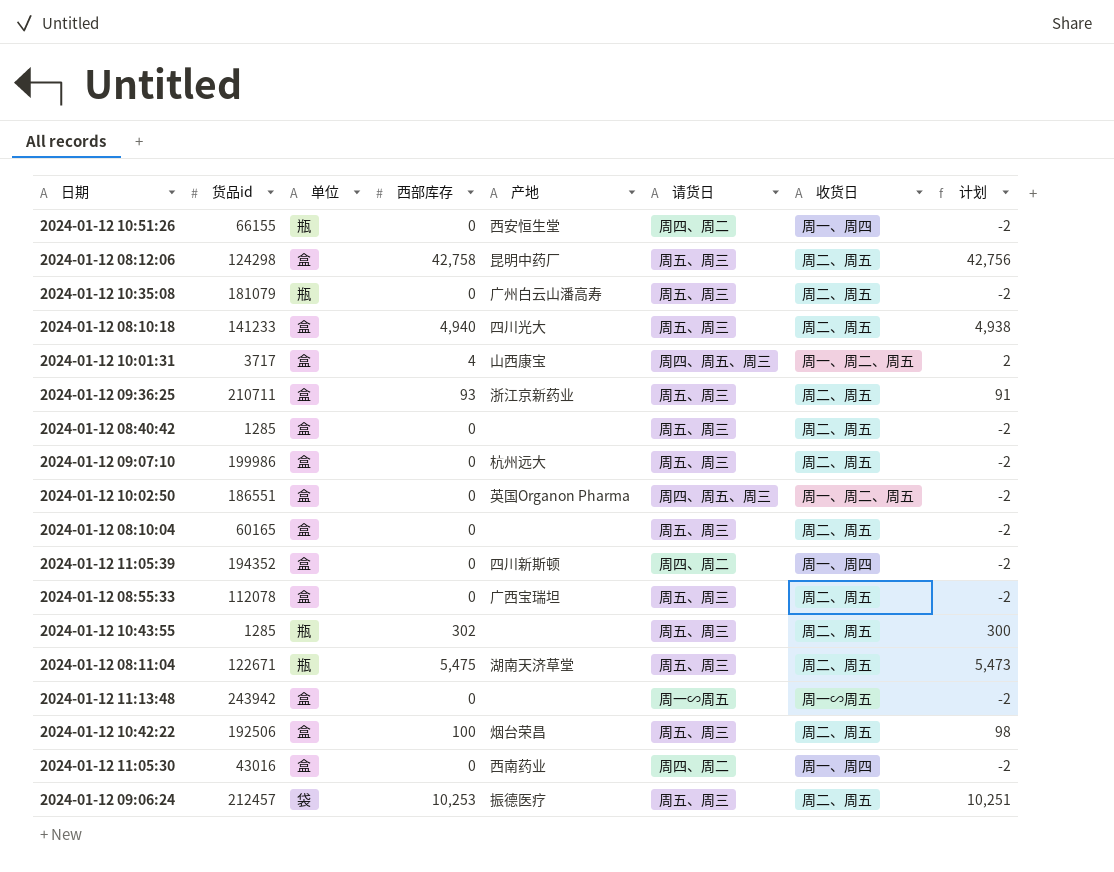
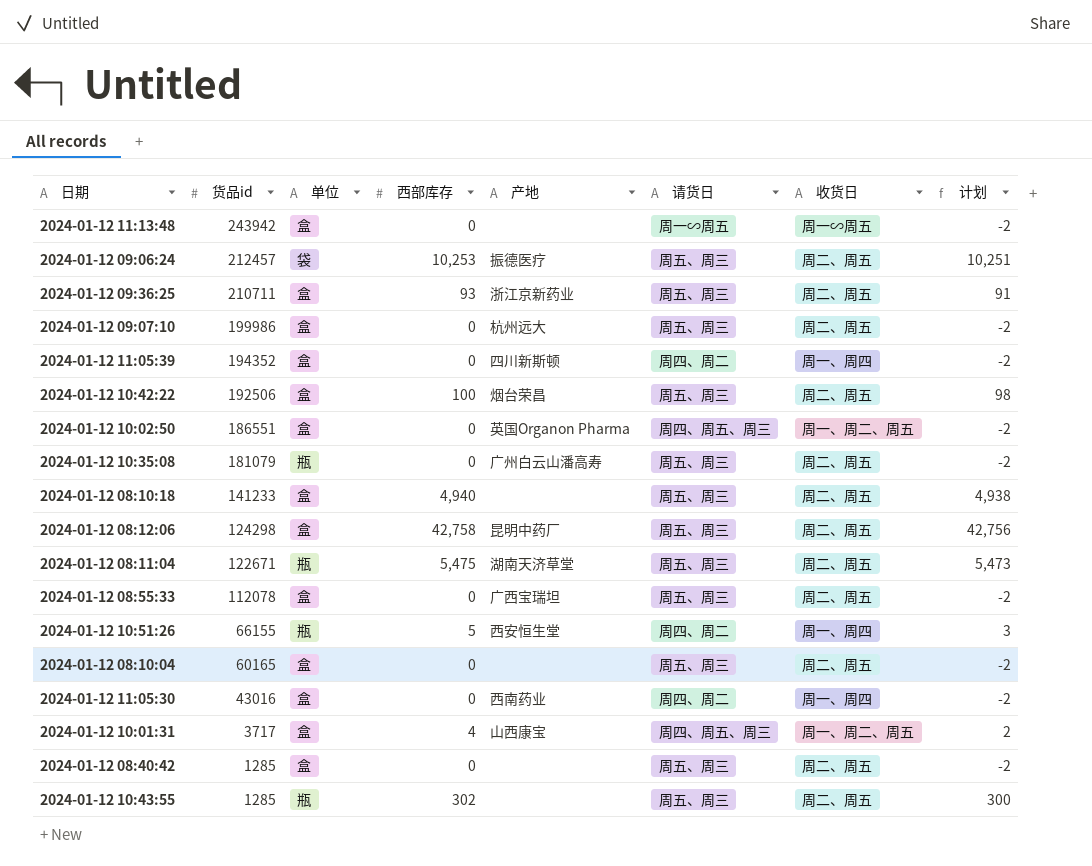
row order: none -> 货品id descending
2024-01-12 08:10:18 | 产地: 四川光大 -> none
2024-01-12 10:51:26 | 西部库存: 0 -> 5
2024-01-12 10:51:26 | 计划: -2 -> 3

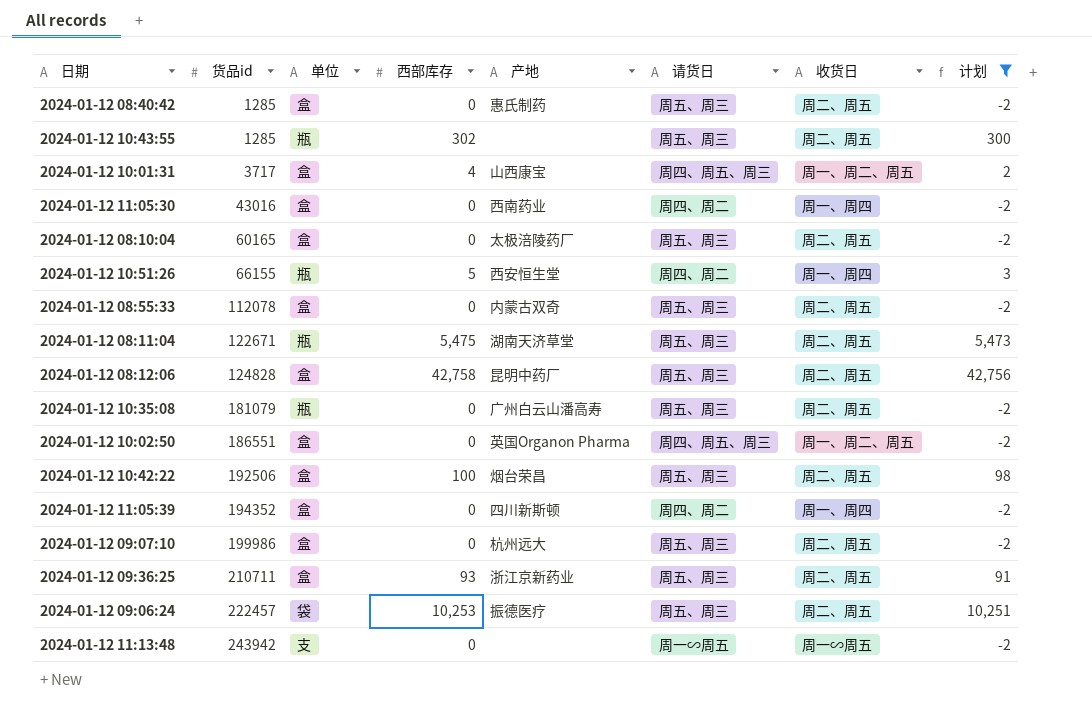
filter: none -> 计划 != 4,938
row order: 货品id descending -> 货品id ascending
2024-01-12 08:40:42 | 产地: none -> 惠氏制药
2024-01-12 08:10:04 | 产地: none -> 太极涪陵药厂
2024-01-12 08:55:33 | 产地: 广西宝瑞坦 -> 内蒙古双奇
2024-01-12 08:12:06 | 货品id: 124298 -> 124828
2024-01-12 09:06:24 | 货品id: 212457 -> 222457
2024-01-12 11:13:48 | 单位: 盒 -> 支

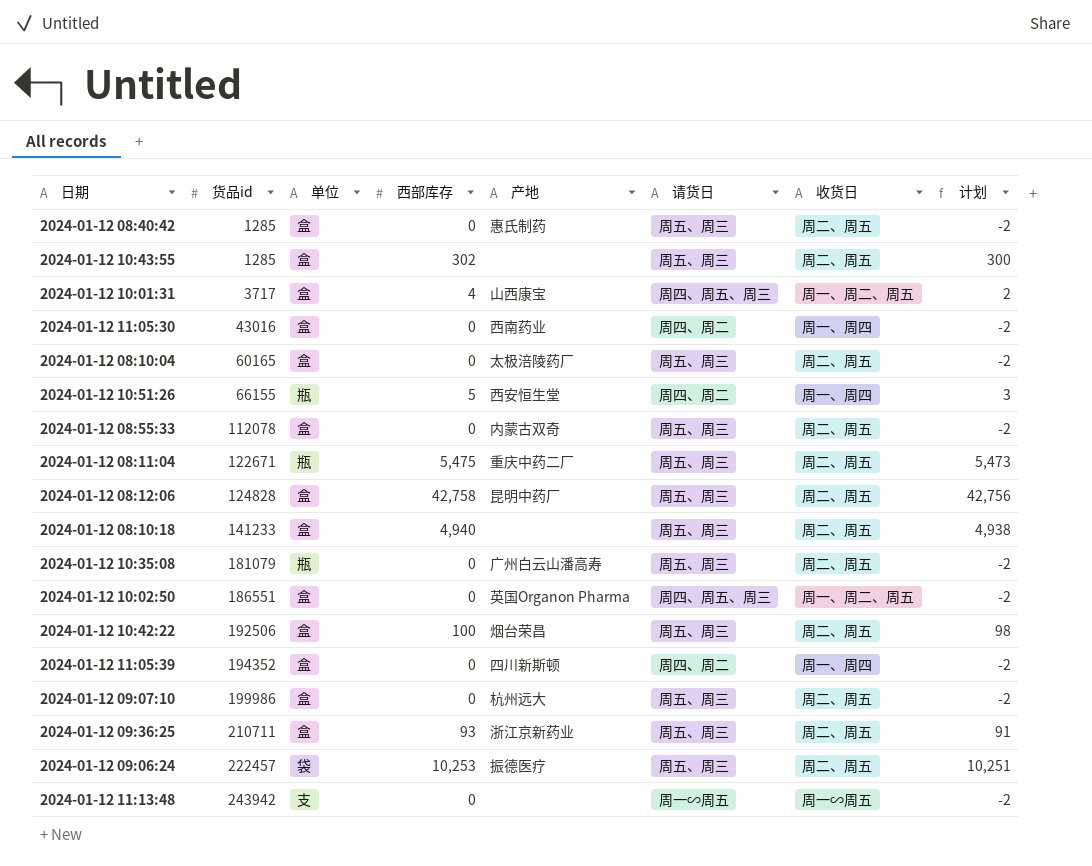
filter: 计划 != 4,938 -> none
2024-01-12 10:43:55 | 单位: 瓶 -> 盒
2024-01-12 08:11:04 | 产地: 湖南天济草堂 -> 重庆中药二厂

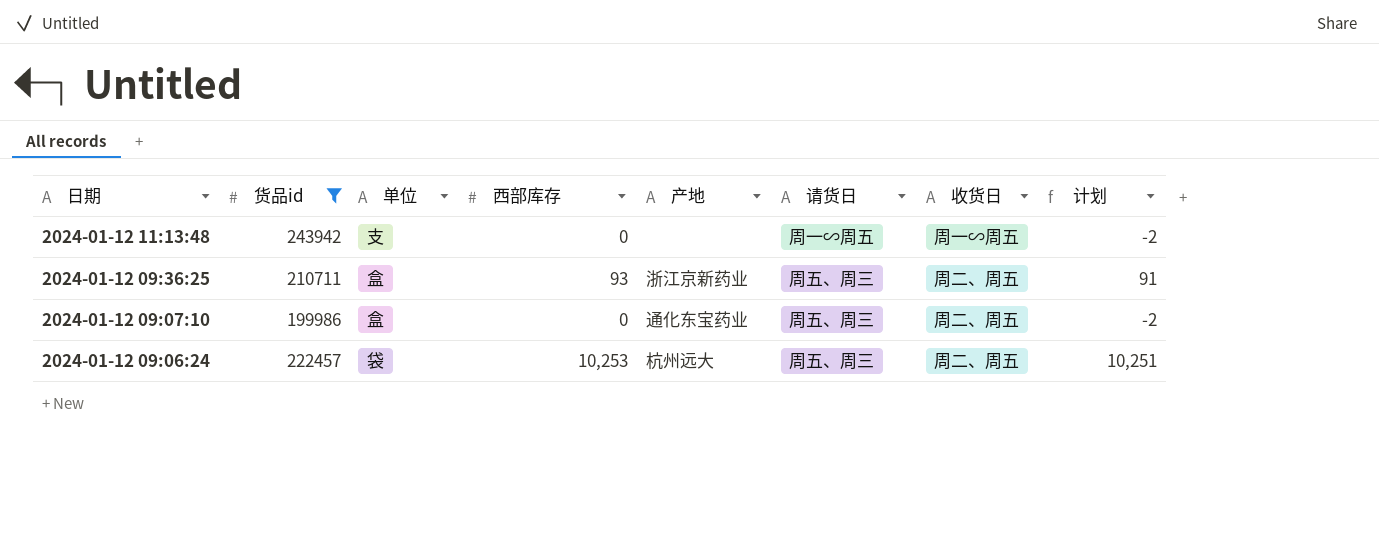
filter: none -> 货品id >= 199986
row order: 货品id ascending -> 日期 descending
2024-01-12 09:07:10 | 产地: 杭州远大 -> 通化东宝药业
2024-01-12 09:06:24 | 产地: 振德医疗 -> 杭州远大

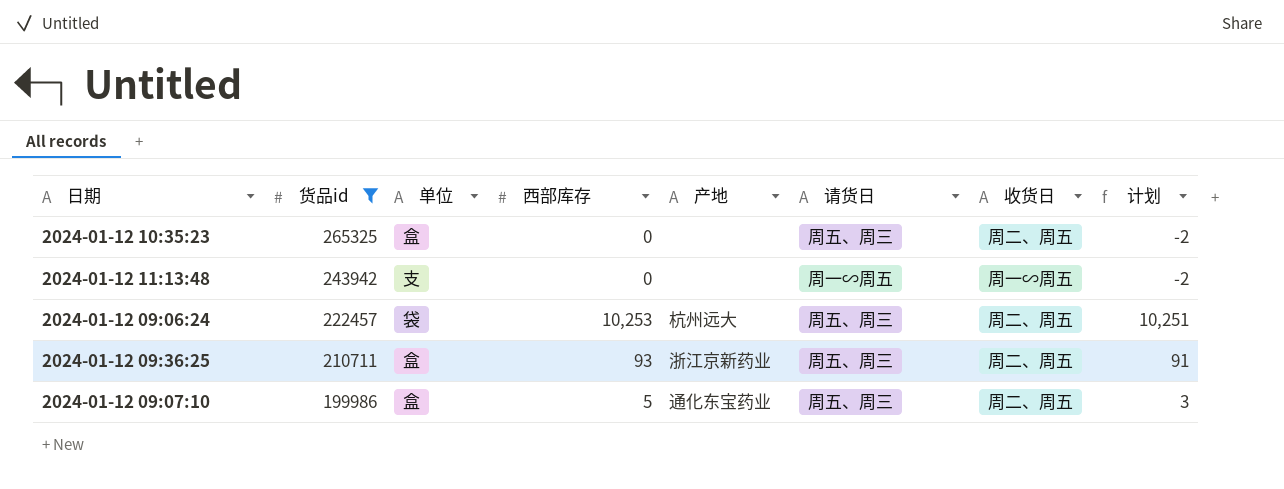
row order: 日期 descending -> 货品id descending
row 2024-01-12 10:35:23: none -> 265325 | 盒 | 0 | none | 周五、周三 | 周二、周五 | -2
2024-01-12 09:07:10 | 西部库存: 0 -> 5
2024-01-12 09:07:10 | 计划: -2 -> 3

